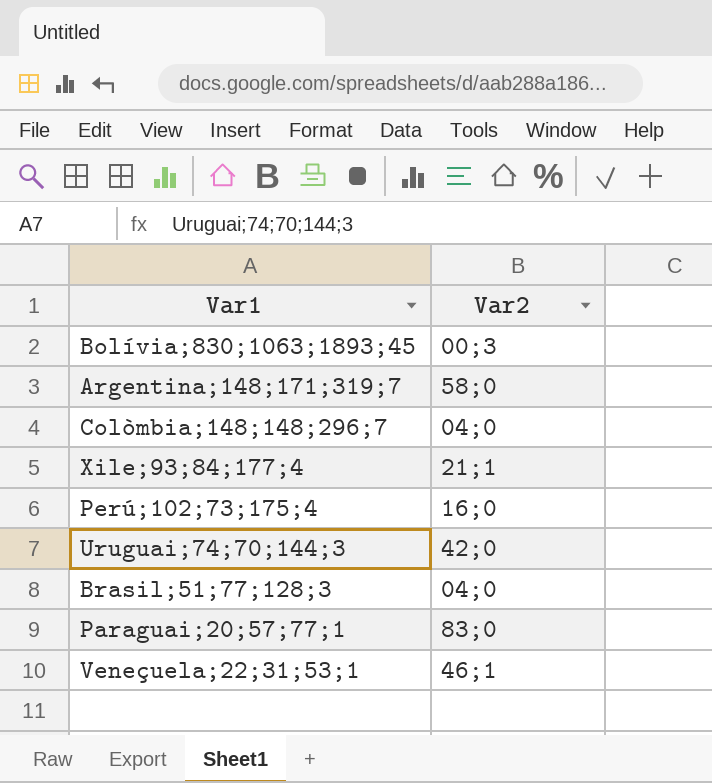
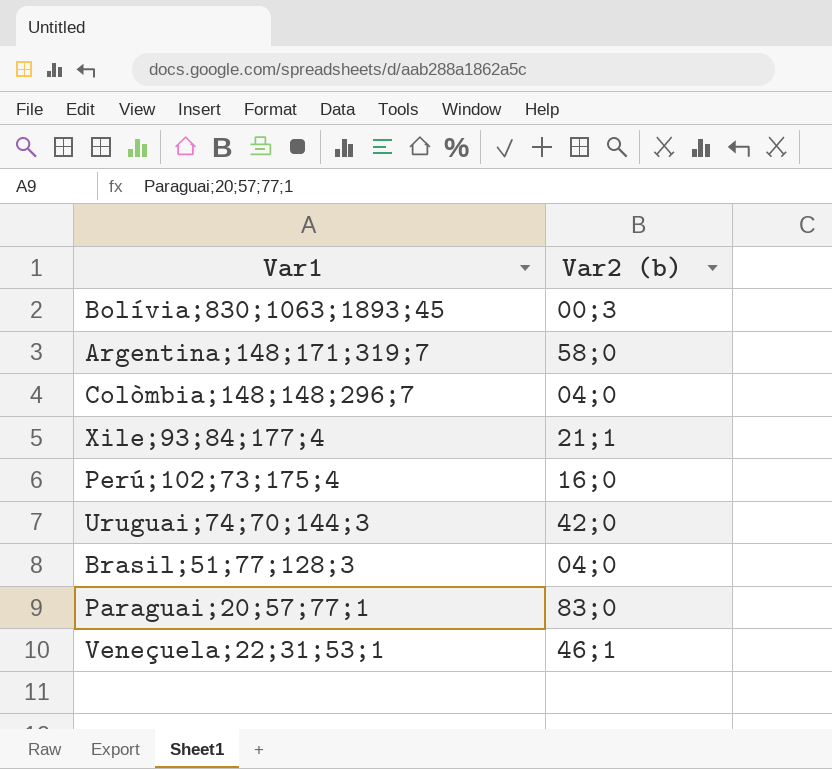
column name: Var2 -> Var2 (b)

